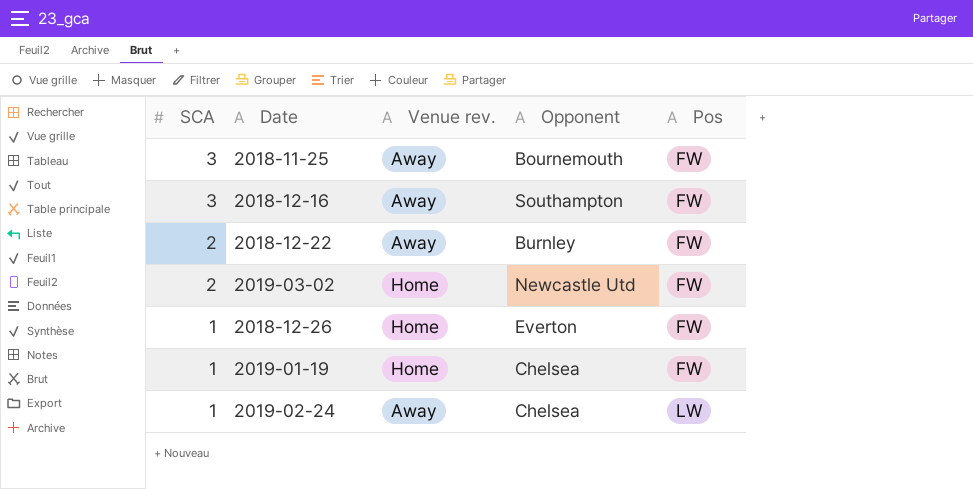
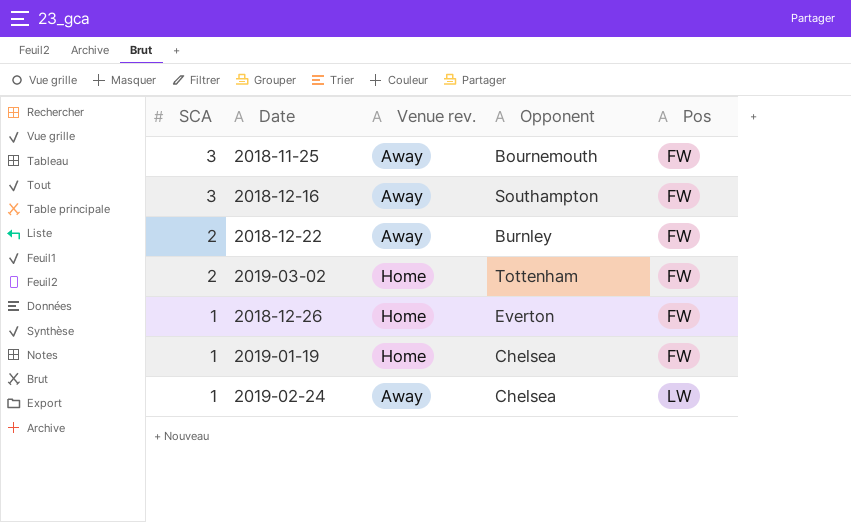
2019-03-02 | Opponent: Newcastle Utd -> Tottenham

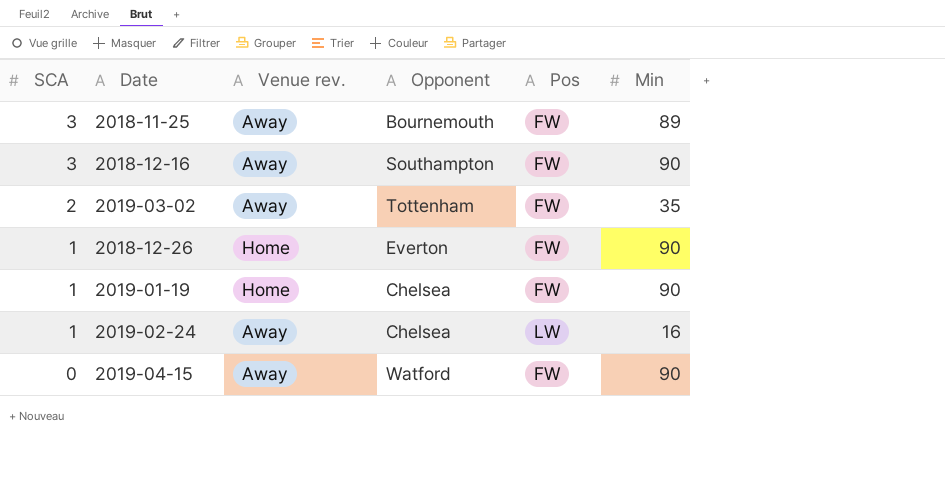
column Min | position: none -> 6
row 2018-12-22: 2 | Away | Burnley | FW -> none
2019-03-02 | Venue rev.: Home -> Away
row 2019-04-15: none -> 0 | Away | Watford | FW | 90

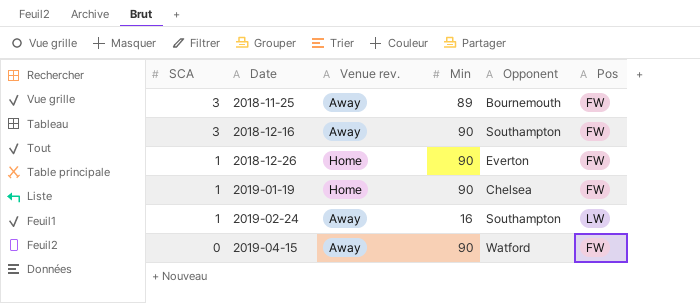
column Min | position: 6 -> 4
row 2019-03-02: 2 | Away | Tottenham | FW | 35 -> none
2019-02-24 | Opponent: Chelsea -> Southampton

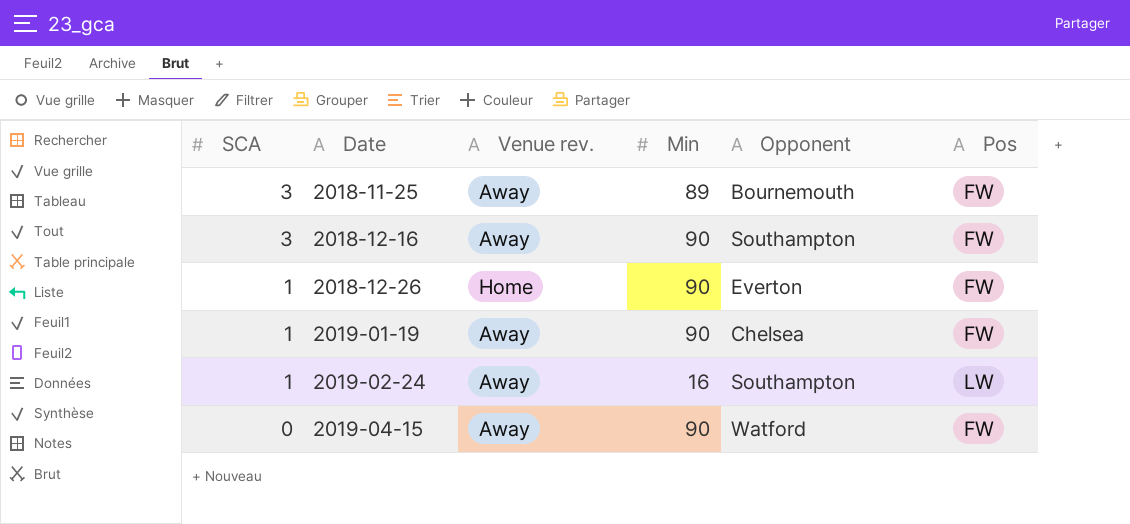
2019-01-19 | Venue rev.: Home -> Away

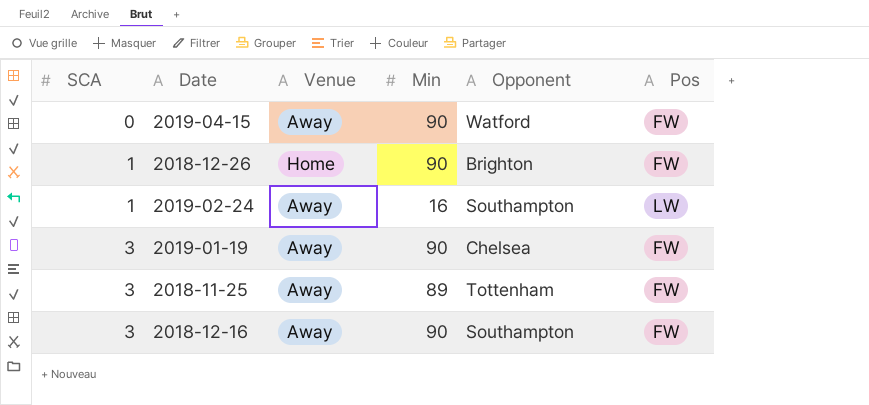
row order: SCA descending -> SCA ascending
column name: Venue rev. -> Venue
2018-12-26 | Opponent: Everton -> Brighton
2019-01-19 | SCA: 1 -> 3
2018-11-25 | Opponent: Bournemouth -> Tottenham

